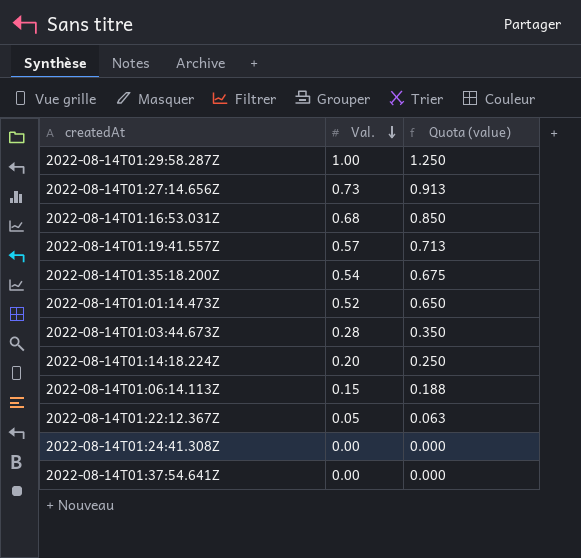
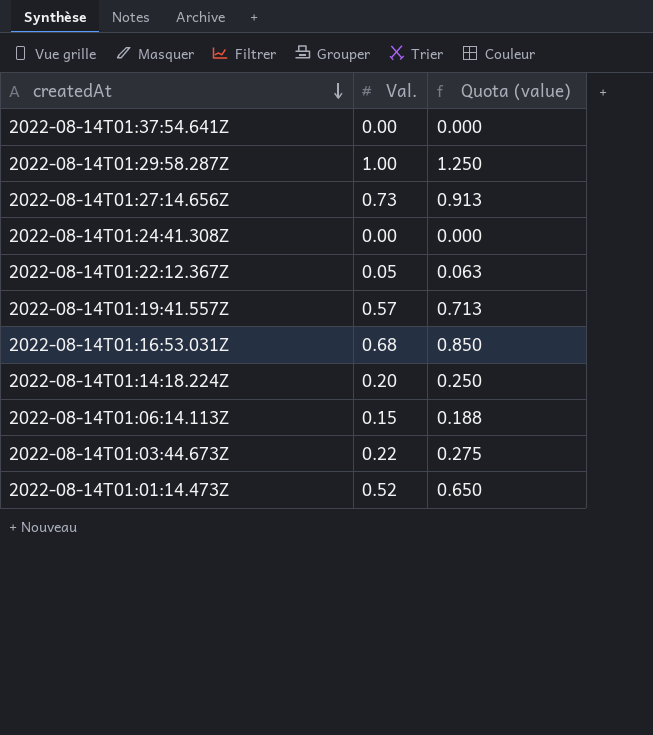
row order: Val. descending -> createdAt descending
row 2022-08-14T01:35:18.200Z: 0.54 | 0.675 -> none
2022-08-14T01:03:44.673Z | Val.: 0.28 -> 0.22
2022-08-14T01:03:44.673Z | Quota (value): 0.350 -> 0.275

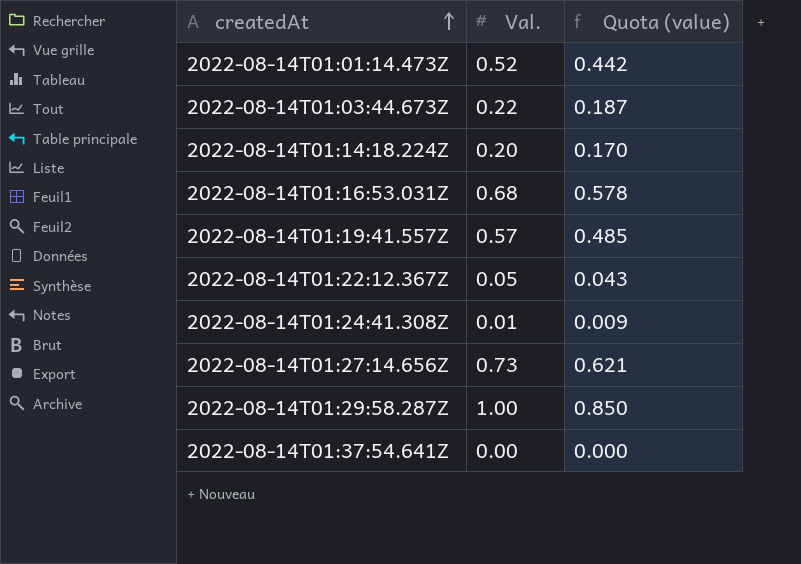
row order: createdAt descending -> createdAt ascending
column Quota (value) | formula: [Val.] * 1.25 -> [Val.] * 0.85
row 2022-08-14T01:06:14.113Z: 0.15 | 0.188 -> none
2022-08-14T01:24:41.308Z | Val.: 0.00 -> 0.01

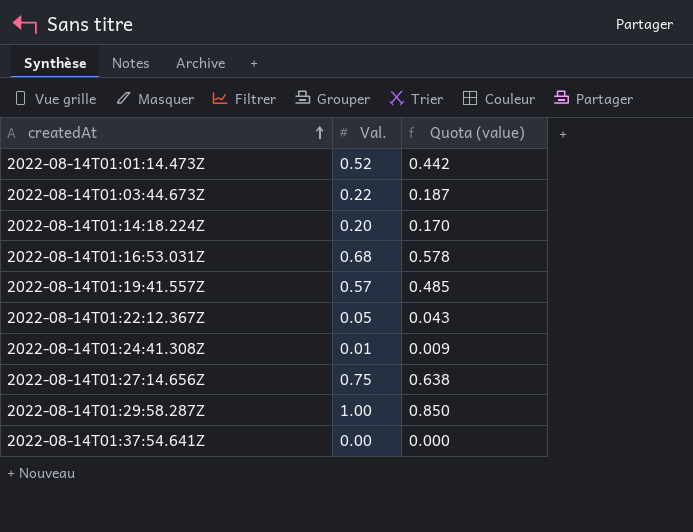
2022-08-14T01:27:14.656Z | Val.: 0.73 -> 0.75
2022-08-14T01:27:14.656Z | Quota (value): 0.621 -> 0.638

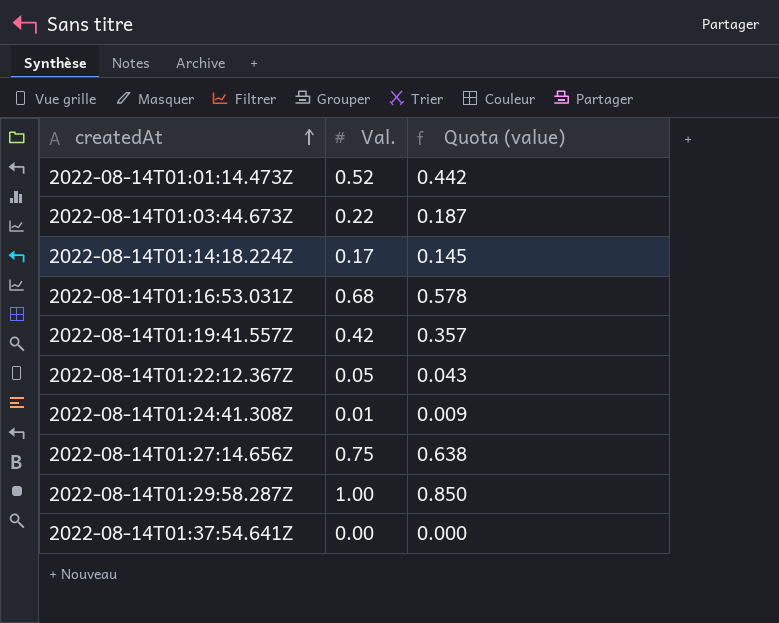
2022-08-14T01:14:18.224Z | Val.: 0.20 -> 0.17
2022-08-14T01:14:18.224Z | Quota (value): 0.170 -> 0.145
2022-08-14T01:19:41.557Z | Val.: 0.57 -> 0.42
2022-08-14T01:19:41.557Z | Quota (value): 0.485 -> 0.357

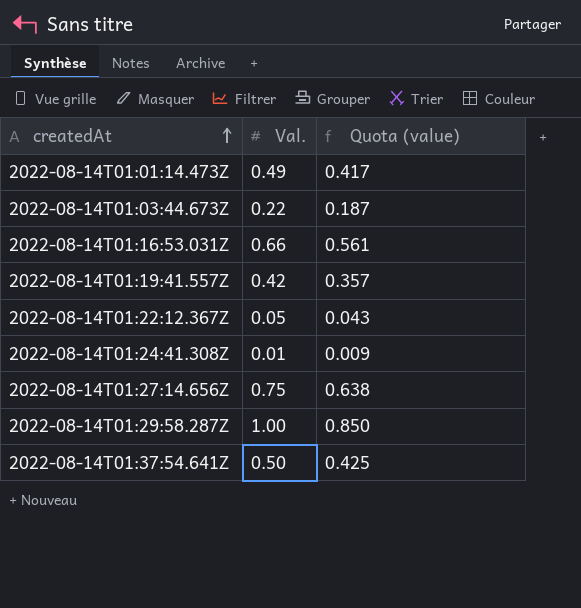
row 2022-08-14T01:14:18.224Z: 0.17 | 0.145 -> none
2022-08-14T01:01:14.473Z | Val.: 0.52 -> 0.49
2022-08-14T01:01:14.473Z | Quota (value): 0.442 -> 0.417
2022-08-14T01:16:53.031Z | Val.: 0.68 -> 0.66
2022-08-14T01:16:53.031Z | Quota (value): 0.578 -> 0.561
2022-08-14T01:37:54.641Z | Val.: 0.00 -> 0.50
2022-08-14T01:37:54.641Z | Quota (value): 0.000 -> 0.425

